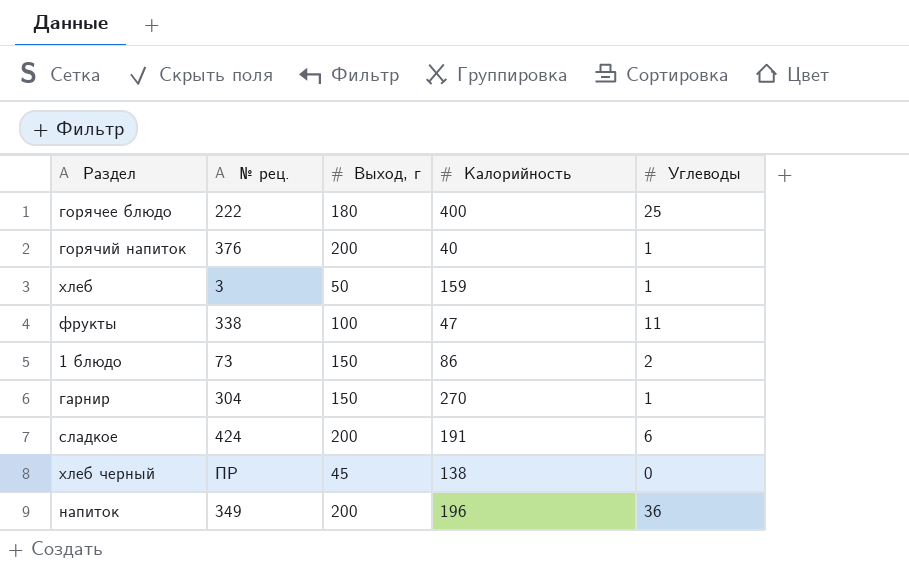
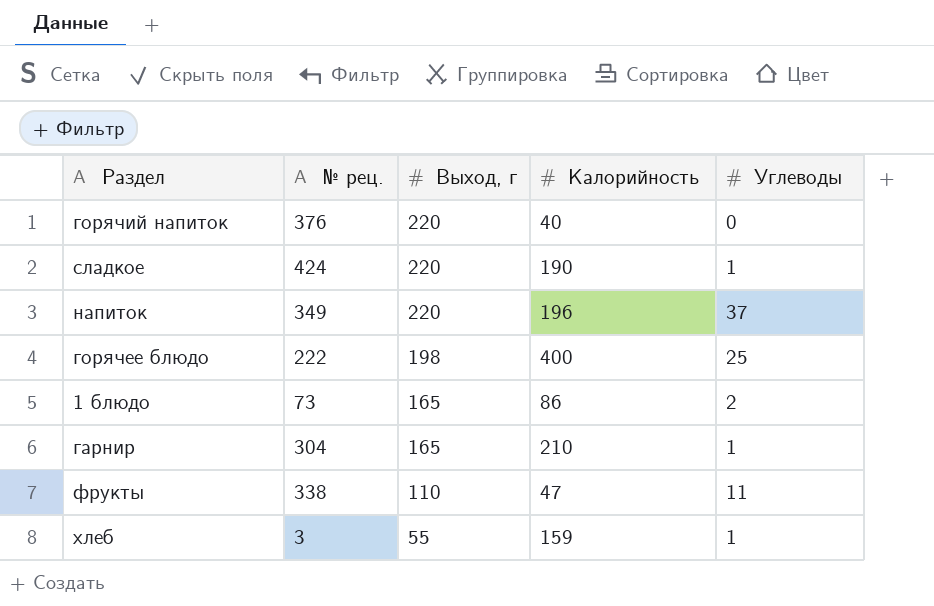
row order: none -> Выход, г descending
row хлеб черный: ПР | 45 | 138 | 0 -> none
горячий напиток | Выход, г: 200 -> 220
горячий напиток | Углеводы: 1 -> 0
сладкое | Выход, г: 200 -> 220
сладкое | Калорийность: 191 -> 190
сладкое | Углеводы: 6 -> 1
напиток | Выход, г: 200 -> 220
напиток | Углеводы: 36 -> 37
горячее блюдо | Выход, г: 180 -> 198
1 блюдо | Выход, г: 150 -> 165
гарнир | Выход, г: 150 -> 165
гарнир | Калорийность: 270 -> 210
фрукты | Выход, г: 100 -> 110
хлеб | Выход, г: 50 -> 55

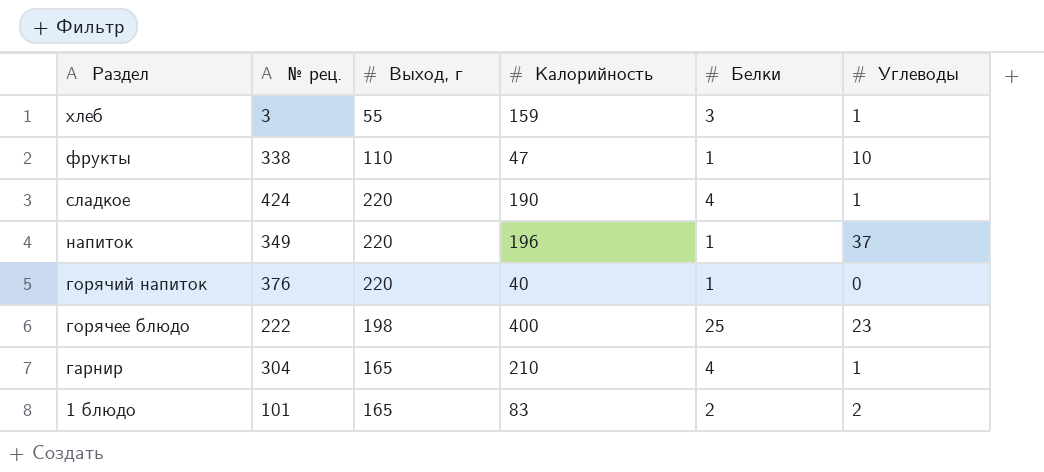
row order: Выход, г descending -> Раздел descending
column Белки | position: none -> 5
фрукты | Углеводы: 11 -> 10
горячее блюдо | Углеводы: 25 -> 23
1 блюдо | № рец.: 73 -> 101
1 блюдо | Калорийность: 86 -> 83

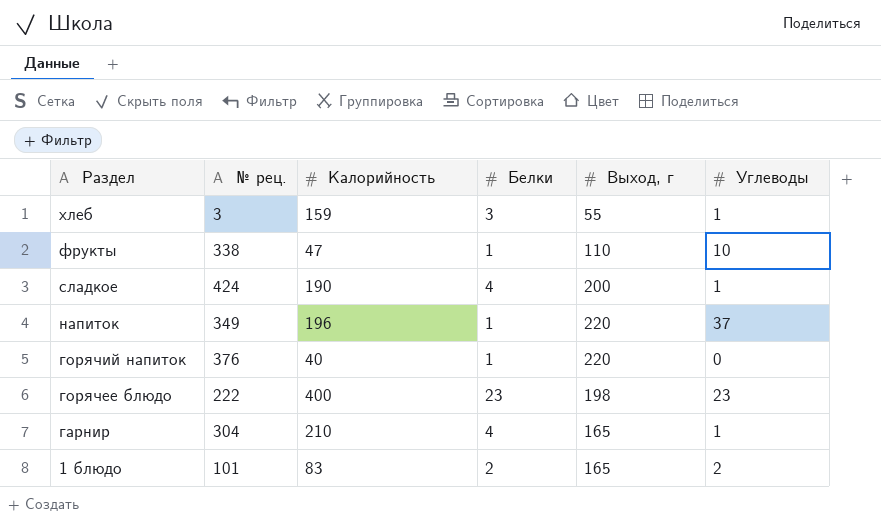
column Выход, г | position: 3 -> 5
сладкое | Выход, г: 220 -> 200
горячее блюдо | Белки: 25 -> 23

